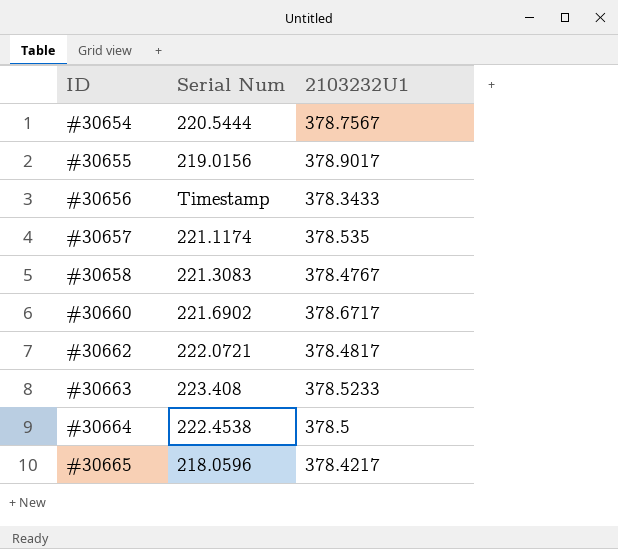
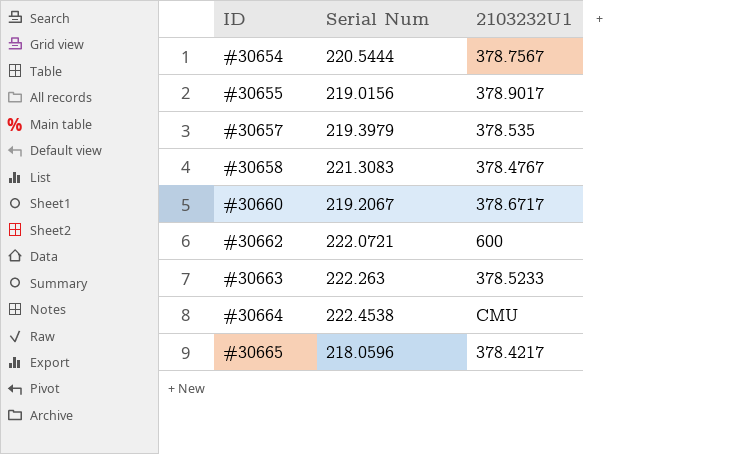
row #30656: Timestamp | 378.3433 -> none
#30657 | Serial Num: 221.1174 -> 219.3979
#30660 | Serial Num: 221.6902 -> 219.2067
#30662 | 2103232U1: 378.4817 -> 600
#30663 | Serial Num: 223.408 -> 222.263
#30664 | 2103232U1: 378.5 -> CMU

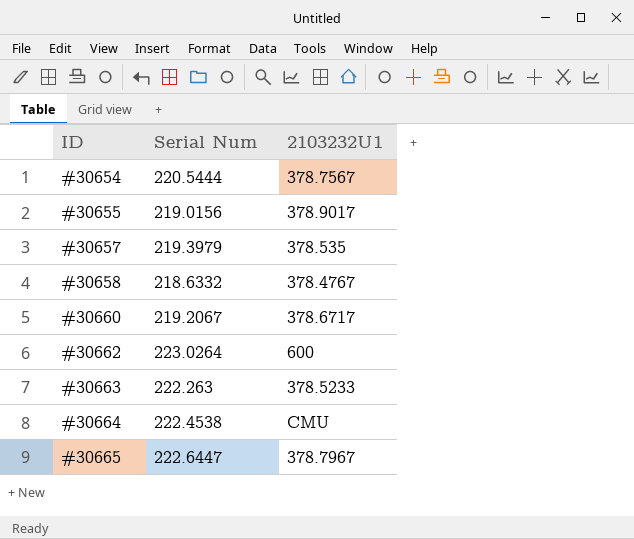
#30658 | Serial Num: 221.3083 -> 218.6332
#30662 | Serial Num: 222.0721 -> 223.0264
#30665 | Serial Num: 218.0596 -> 222.6447
#30665 | 2103232U1: 378.4217 -> 378.7967

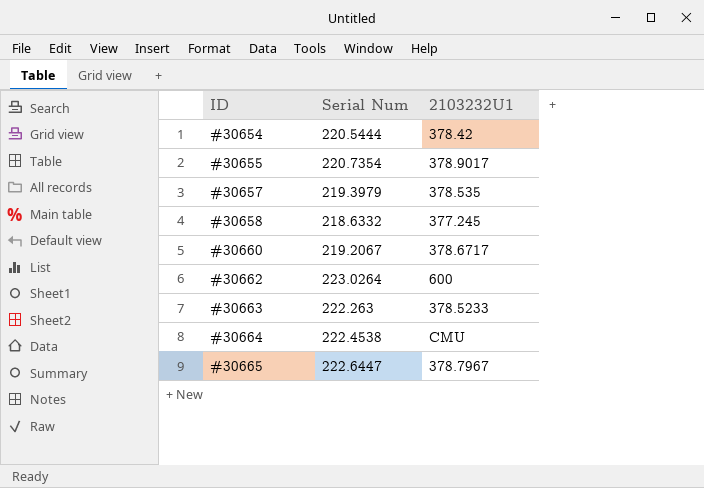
#30654 | 2103232U1: 378.7567 -> 378.42
#30655 | Serial Num: 219.0156 -> 220.7354
#30658 | 2103232U1: 378.4767 -> 377.245

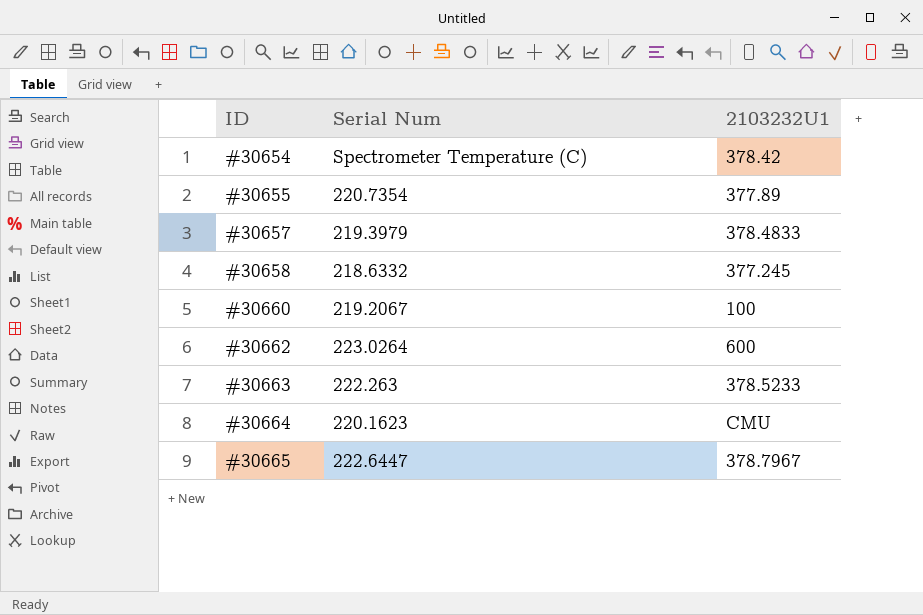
#30654 | Serial Num: 220.5444 -> Spectrometer Temperature (C)
#30655 | 2103232U1: 378.9017 -> 377.89
#30657 | 2103232U1: 378.535 -> 378.4833
#30660 | 2103232U1: 378.6717 -> 100
#30664 | Serial Num: 222.4538 -> 220.1623

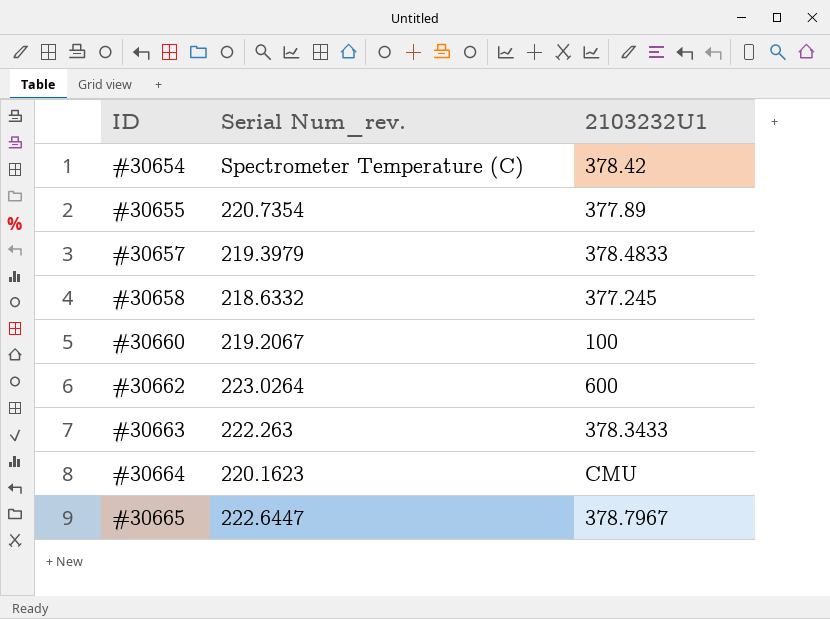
column name: Serial Num -> Serial Num_rev.
#30663 | 2103232U1: 378.5233 -> 378.3433

